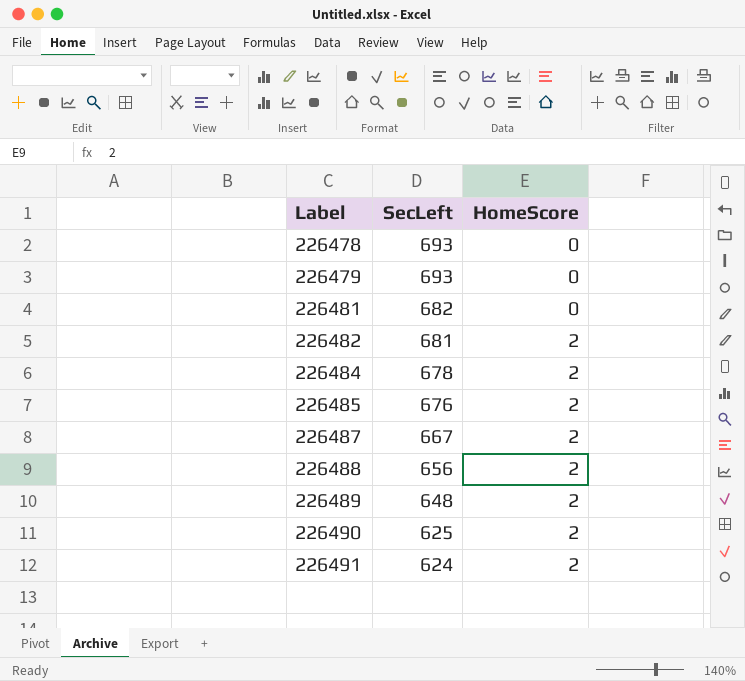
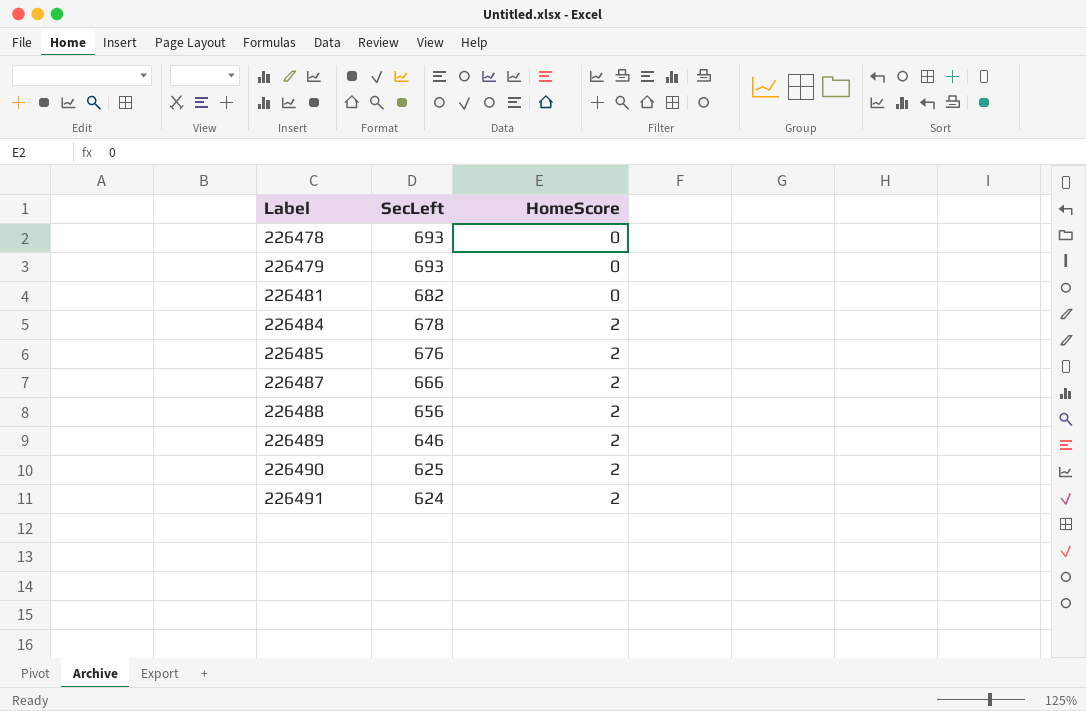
row 226482: 681 | 2 -> none
226487 | SecLeft: 667 -> 666
226489 | SecLeft: 648 -> 646

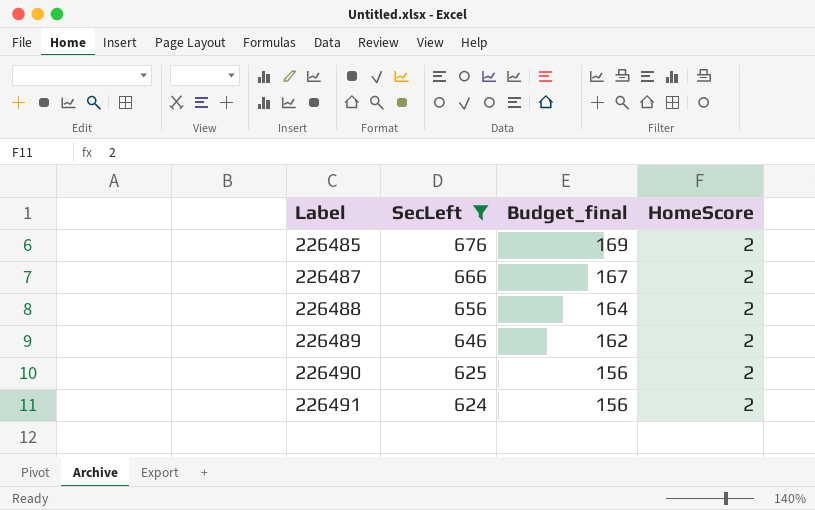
filter: none -> SecLeft <= 676
column Budget_final | formula: none -> [SecLeft] * 0.25

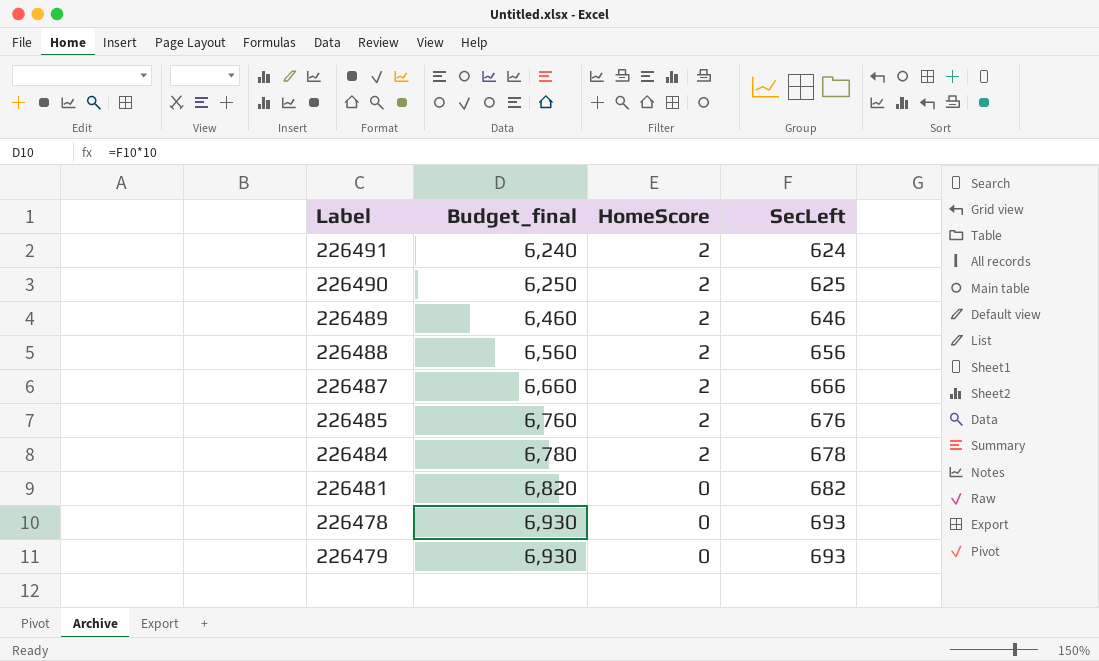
filter: SecLeft <= 676 -> none
row order: Label ascending -> Budget_final ascending
column Budget_final | formula: [SecLeft] * 0.25 -> [SecLeft] * 10
column SecLeft | position: 2 -> 4

